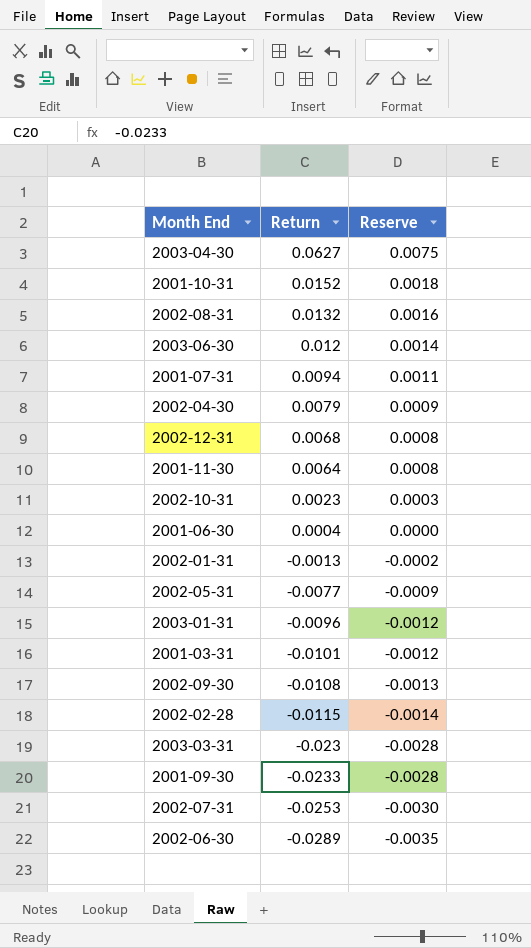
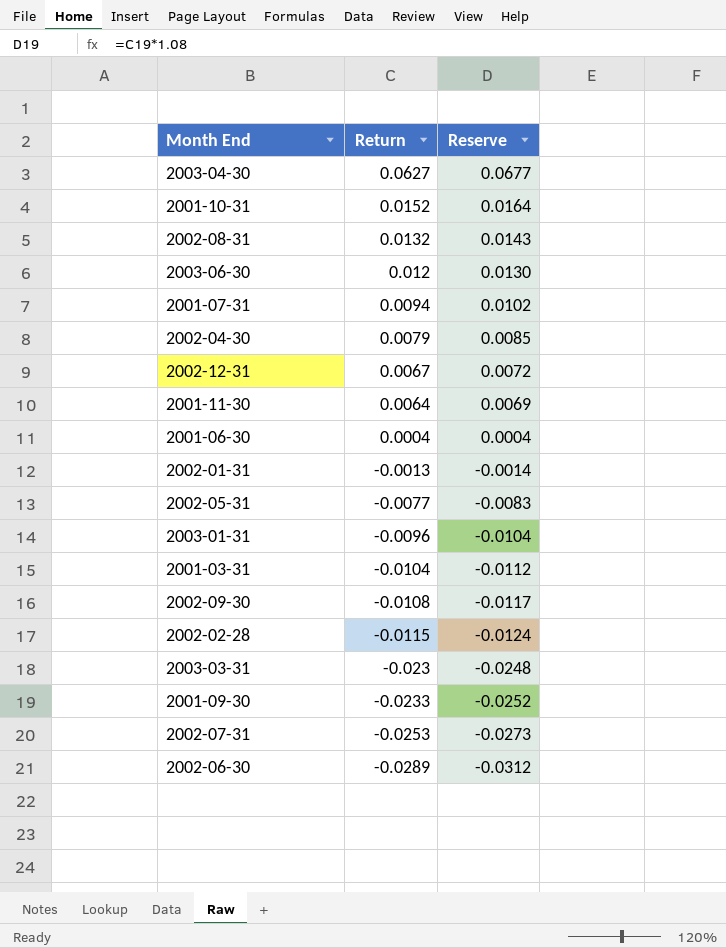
column Reserve | formula: [Return] * 0.12 -> [Return] * 1.08
row 2002-10-31: 0.0023 | 0.0003 -> none
2002-12-31 | Return: 0.0068 -> 0.0067
2001-03-31 | Return: -0.0101 -> -0.0104

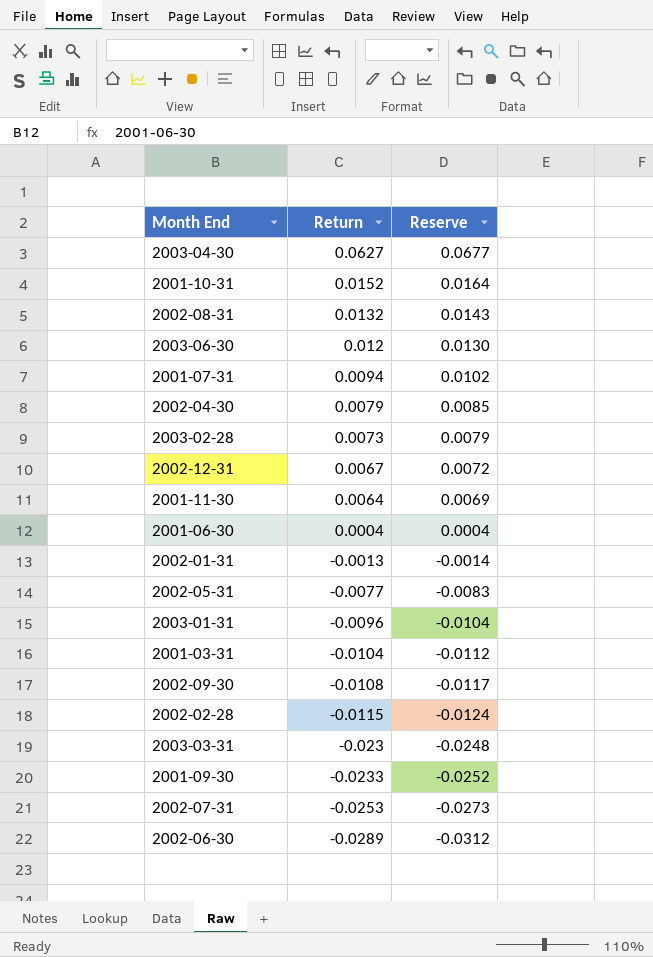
row 2003-02-28: none -> 0.0073 | 0.0079

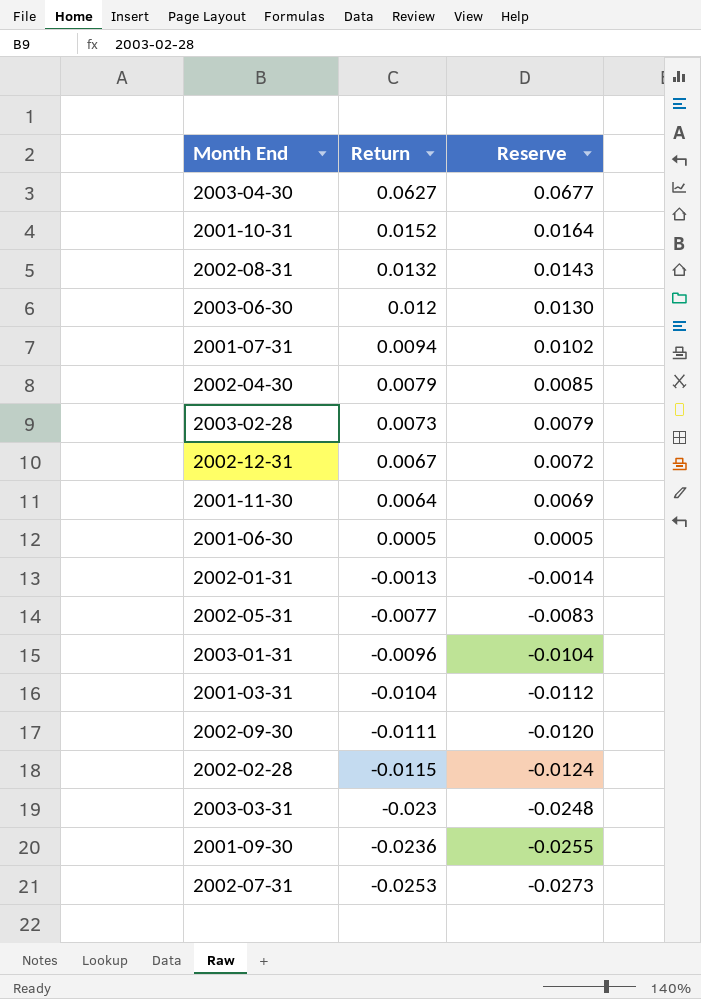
row 2002-06-30: -0.0289 | -0.0312 -> none
2001-06-30 | Return: 0.0004 -> 0.0005
2001-06-30 | Reserve: 0.0004 -> 0.0005
2002-09-30 | Return: -0.0108 -> -0.0111
2002-09-30 | Reserve: -0.0117 -> -0.0120
2001-09-30 | Return: -0.0233 -> -0.0236
2001-09-30 | Reserve: -0.0252 -> -0.0255

